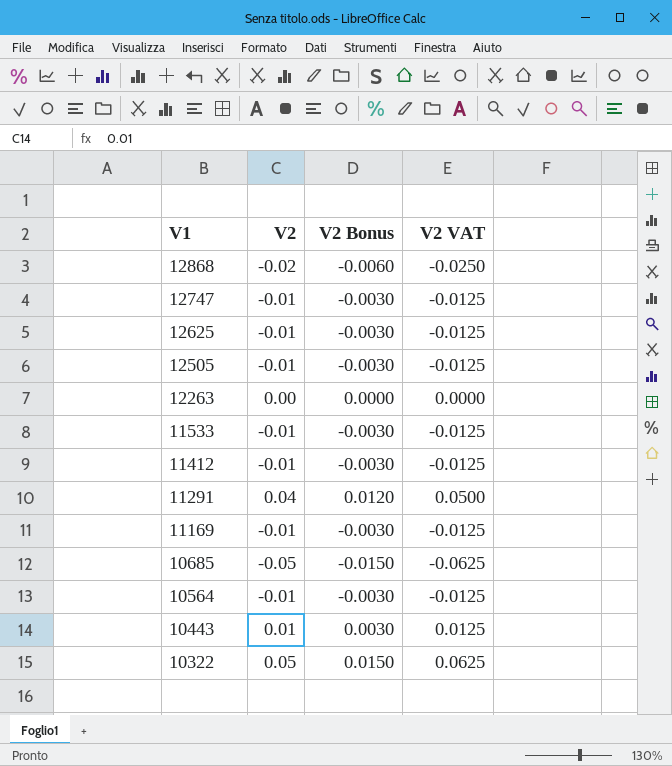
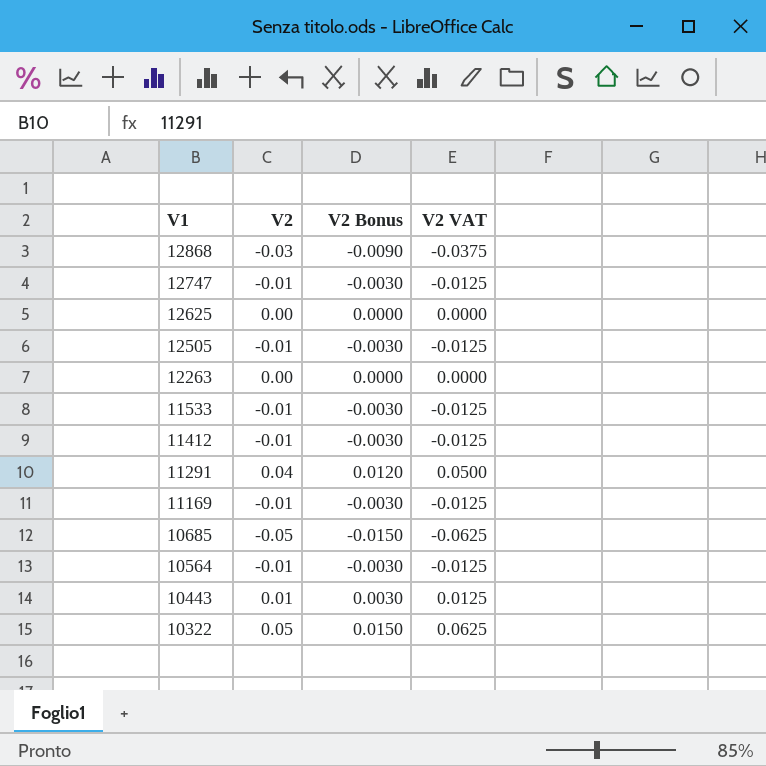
12868 | V2: -0.02 -> -0.03
12868 | V2 Bonus: -0.0060 -> -0.0090
12868 | V2 VAT: -0.0250 -> -0.0375
12625 | V2: -0.01 -> 0.00
12625 | V2 Bonus: -0.0030 -> 0.0000
12625 | V2 VAT: -0.0125 -> 0.0000

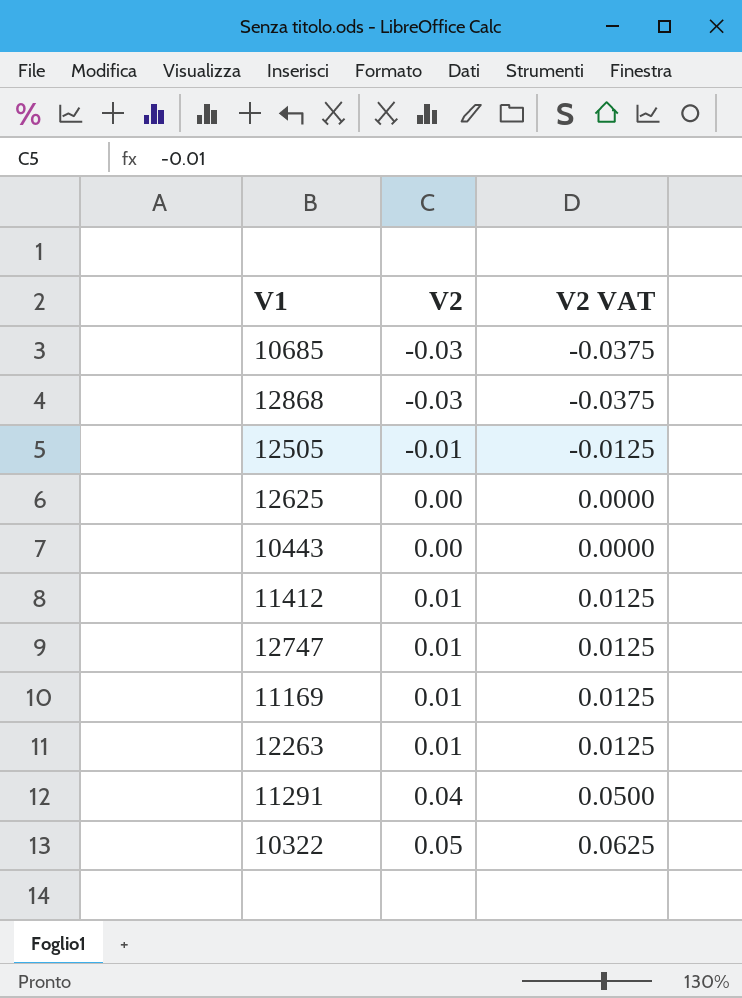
row order: V1 descending -> V2 ascending
column V2 Bonus | formula: [V2] * 0.3 -> none
row 11533: -0.01 | -0.0030 | -0.0125 -> none
row 10564: -0.01 | -0.0030 | -0.0125 -> none
10685 | V2: -0.05 -> -0.03
10685 | V2 VAT: -0.0625 -> -0.0375
10443 | V2: 0.01 -> 0.00
10443 | V2 VAT: 0.0125 -> 0.0000
11412 | V2: -0.01 -> 0.01
11412 | V2 VAT: -0.0125 -> 0.0125
12747 | V2: -0.01 -> 0.01
12747 | V2 VAT: -0.0125 -> 0.0125
11169 | V2: -0.01 -> 0.01
11169 | V2 VAT: -0.0125 -> 0.0125
12263 | V2: 0.00 -> 0.01
12263 | V2 VAT: 0.0000 -> 0.0125

